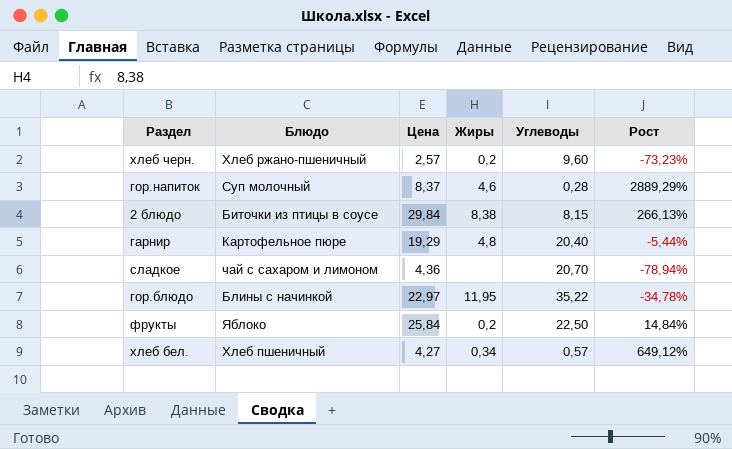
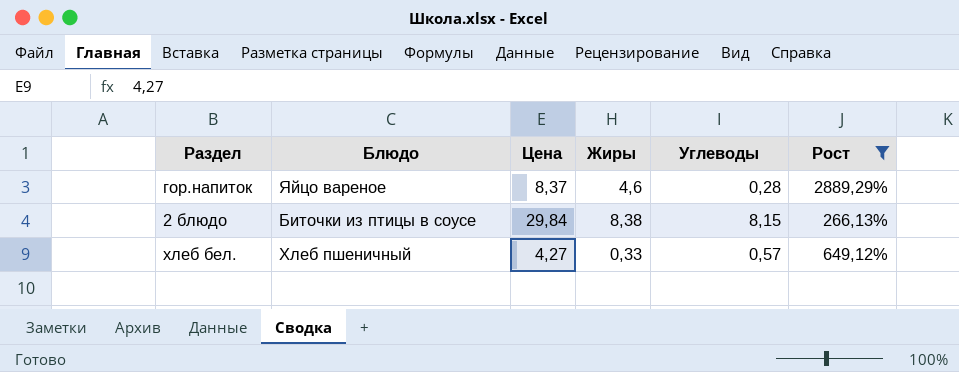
filter: none -> Рост >= 266,13%
гор.напиток | Блюдо: Суп молочный -> Яйцо вареное
хлеб бел. | Жиры: 0,34 -> 0,33

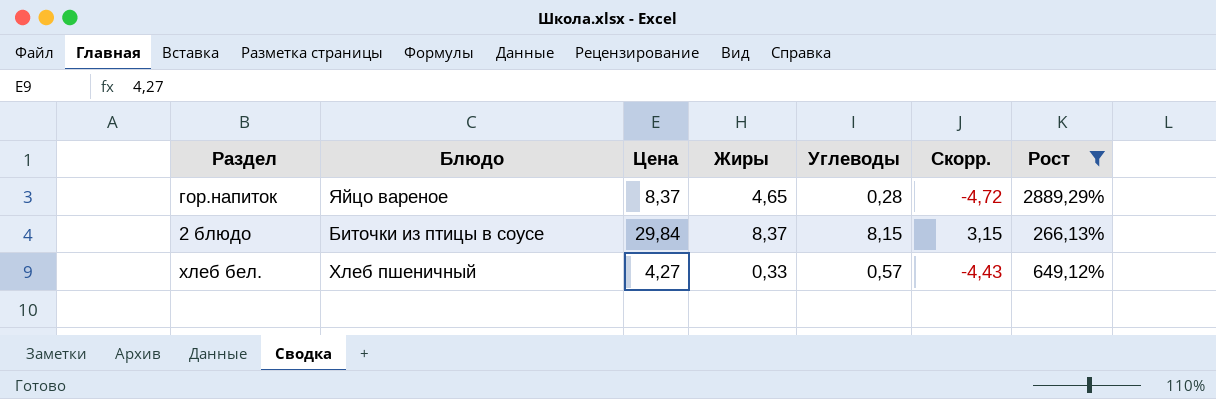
column Скорр. | formula: none -> [Углеводы] - 5
гор.напиток | Жиры: 4,6 -> 4,65
2 блюдо | Жиры: 8,38 -> 8,37

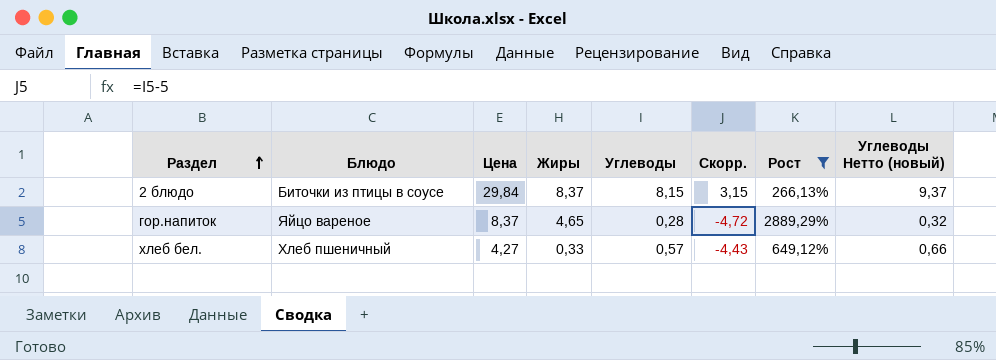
row order: none -> Раздел ascending
column Углеводы Нетто (новый) | formula: none -> [Углеводы] * 1,15

